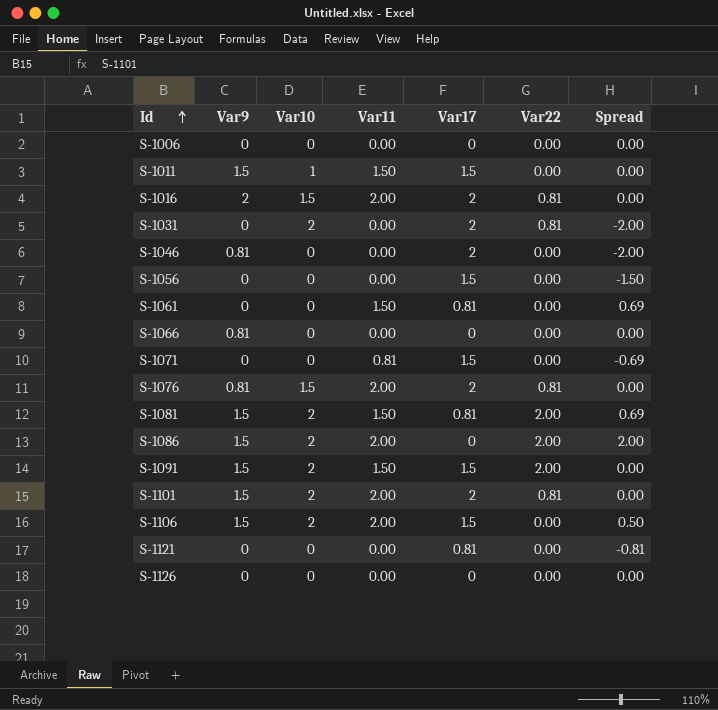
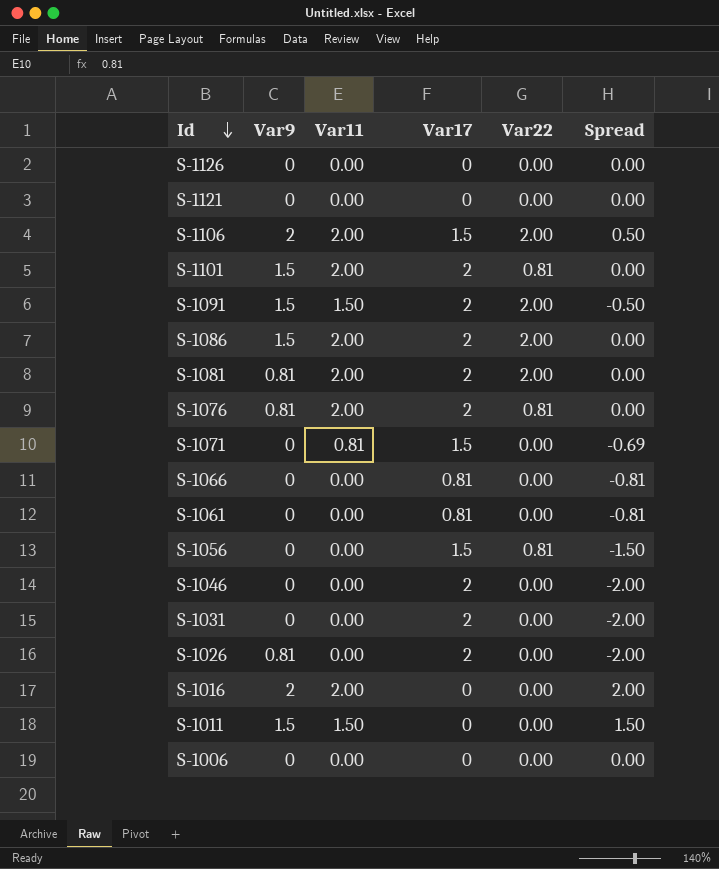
row order: Id ascending -> Id descending
column Var10 | position: 3 -> none
S-1121 | Var17: 0.81 -> 0
S-1121 | Spread: -0.81 -> 0.00
S-1106 | Var9: 1.5 -> 2
S-1106 | Var22: 0.00 -> 2.00
S-1091 | Var17: 1.5 -> 2
S-1091 | Spread: 0.00 -> -0.50
S-1086 | Var17: 0 -> 2
S-1086 | Spread: 2.00 -> 0.00
S-1081 | Var9: 1.5 -> 0.81
S-1081 | Var11: 1.50 -> 2.00
S-1081 | Var17: 0.81 -> 2
S-1081 | Spread: 0.69 -> 0.00
S-1066 | Var9: 0.81 -> 0
S-1066 | Var17: 0 -> 0.81
S-1066 | Spread: 0.00 -> -0.81
S-1061 | Var11: 1.50 -> 0.00
S-1061 | Spread: 0.69 -> -0.81
S-1056 | Var22: 0.00 -> 0.81
S-1046 | Var9: 0.81 -> 0
S-1031 | Var22: 0.81 -> 0.00
row S-1026: none -> 0.81 | 0.00 | 2 | 0.00 | -2.00
S-1016 | Var17: 2 -> 0
S-1016 | Var22: 0.81 -> 0.00
S-1016 | Spread: 0.00 -> 2.00
S-1011 | Var17: 1.5 -> 0
S-1011 | Spread: 0.00 -> 1.50

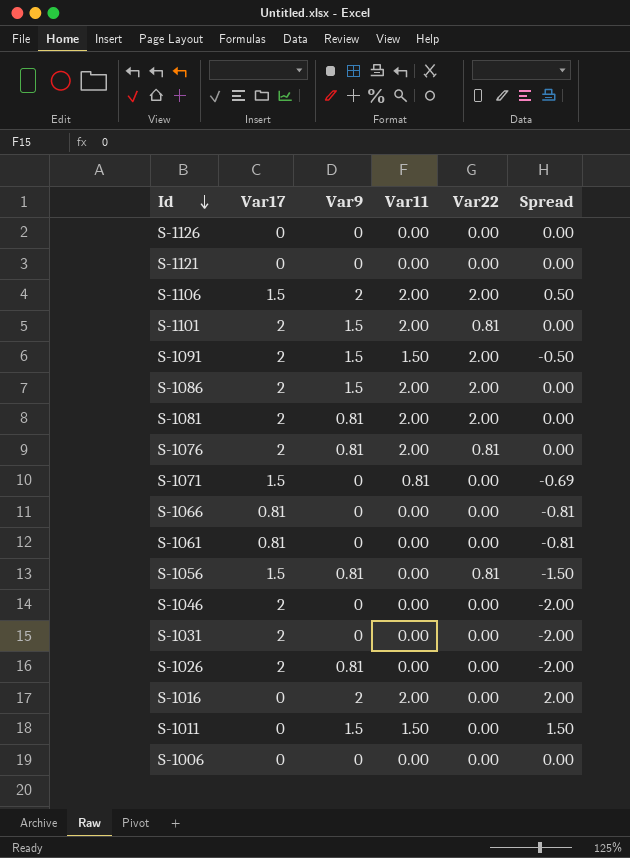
column Var17 | position: 4 -> 2
S-1056 | Var9: 0 -> 0.81

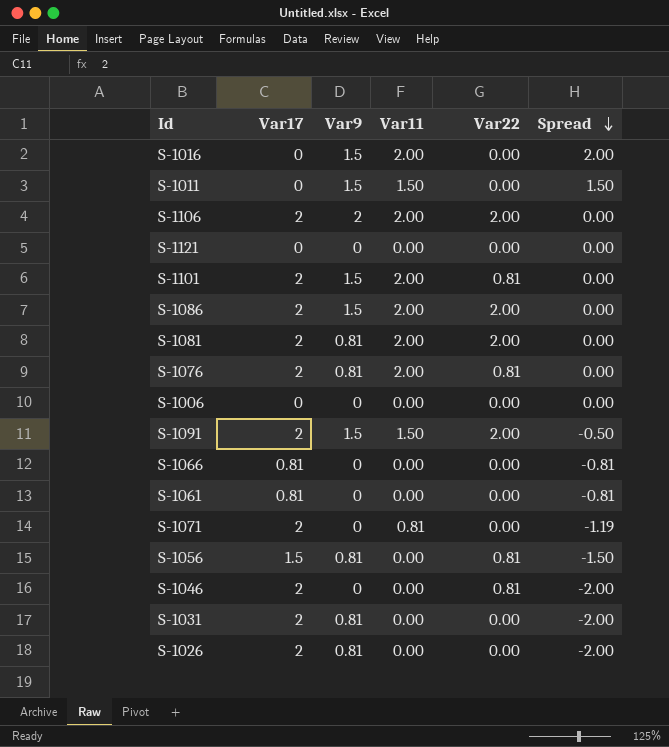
row order: Id descending -> Spread descending
row S-1126: 0 | 0 | 0.00 | 0.00 | 0.00 -> none
S-1016 | Var9: 2 -> 1.5
S-1106 | Var17: 1.5 -> 2
S-1106 | Spread: 0.50 -> 0.00
S-1071 | Var17: 1.5 -> 2
S-1071 | Spread: -0.69 -> -1.19
S-1046 | Var22: 0.00 -> 0.81
S-1031 | Var9: 0 -> 0.81

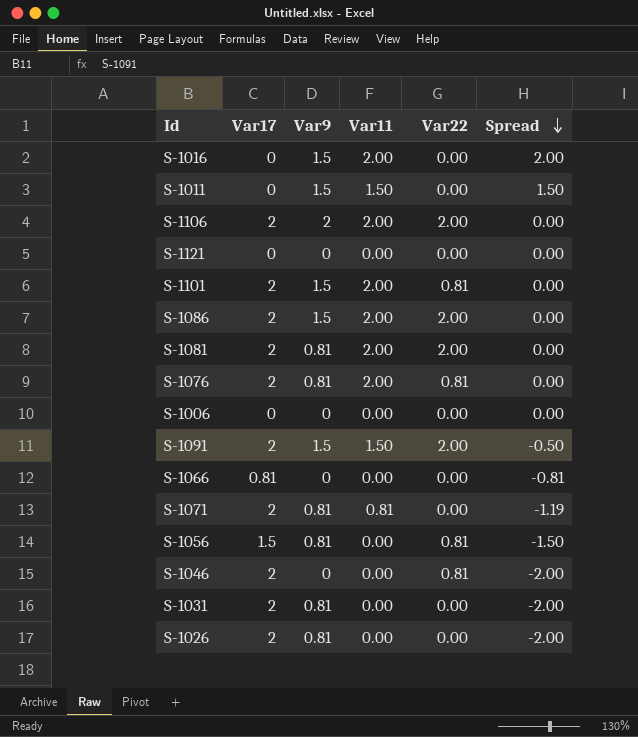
row S-1061: 0.81 | 0 | 0.00 | 0.00 | -0.81 -> none
S-1071 | Var9: 0 -> 0.81

